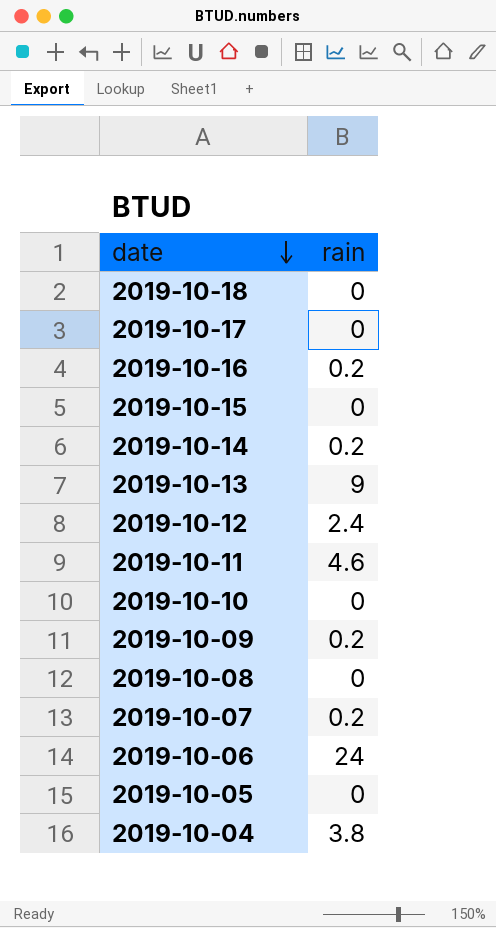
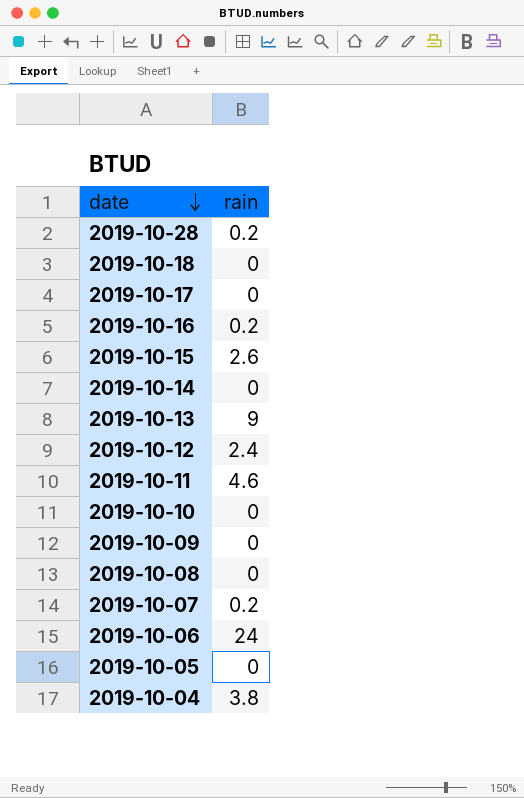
row 2019-10-28: none -> 0.2
2019-10-15 | rain: 0 -> 2.6
2019-10-14 | rain: 0.2 -> 0
2019-10-09 | rain: 0.2 -> 0

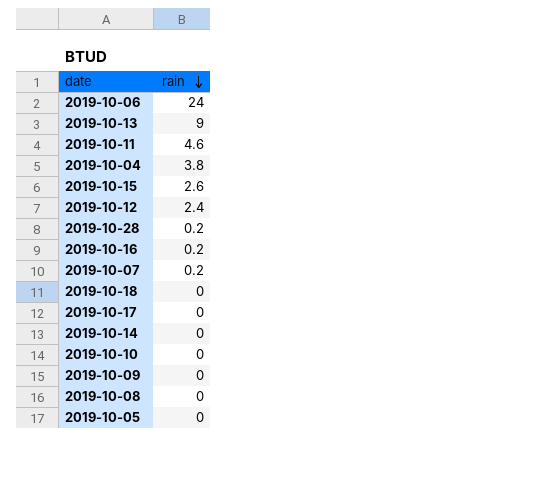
row order: date descending -> rain descending

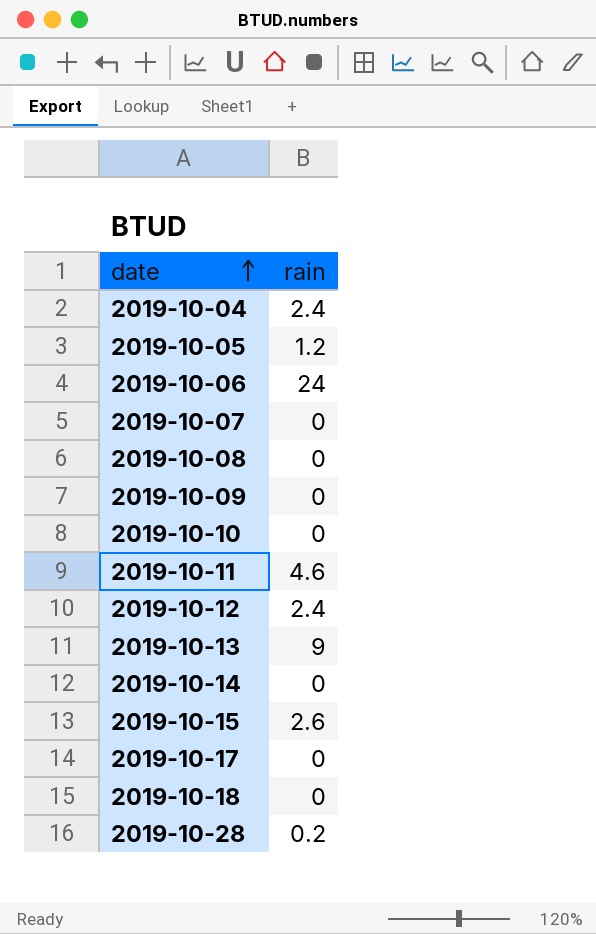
row order: rain descending -> date ascending
row 2019-10-16: 0.2 -> none
2019-10-04 | rain: 3.8 -> 2.4
2019-10-05 | rain: 0 -> 1.2
2019-10-07 | rain: 0.2 -> 0

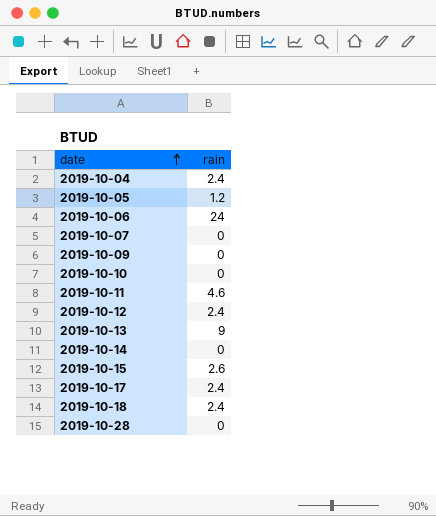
row 2019-10-08: 0 -> none
2019-10-17 | rain: 0 -> 2.4
2019-10-18 | rain: 0 -> 2.4
2019-10-28 | rain: 0.2 -> 0

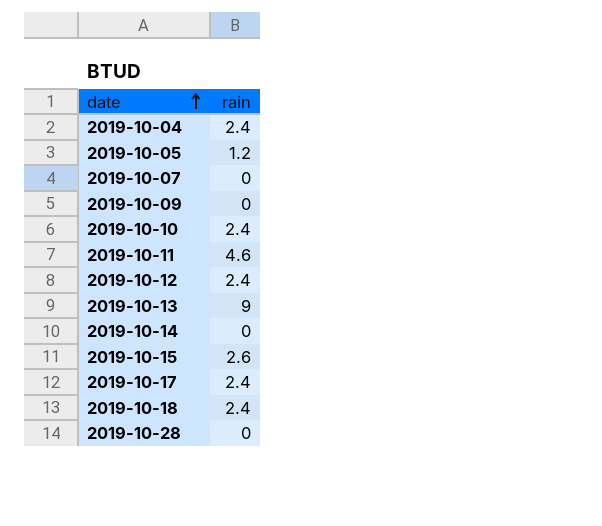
row 2019-10-06: 24 -> none
2019-10-10 | rain: 0 -> 2.4

